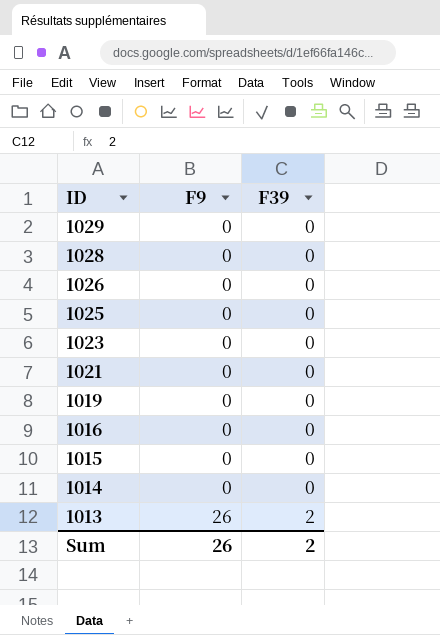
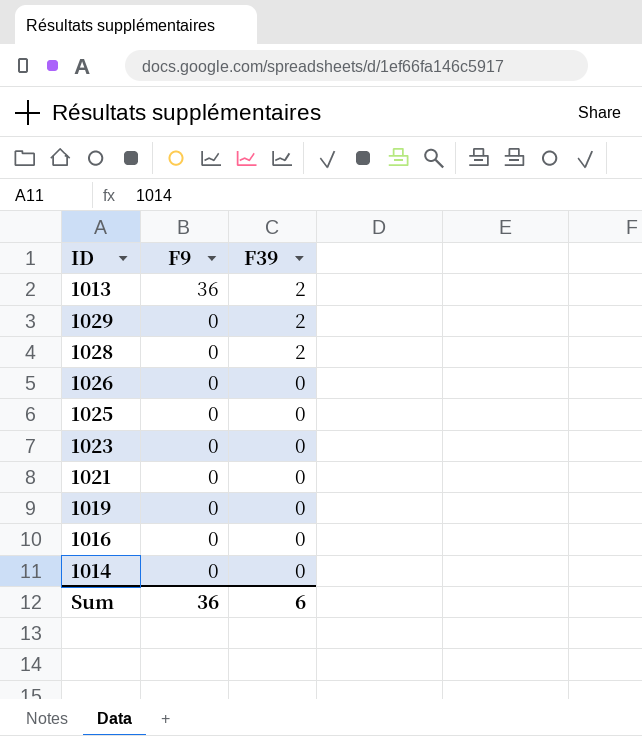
row order: ID descending -> F9 descending
row 1015: 0 | 0 -> none
1013 | F9: 26 -> 36
1029 | F39: 0 -> 2
1028 | F39: 0 -> 2
Sum | F9: 26 -> 36
Sum | F39: 2 -> 6

